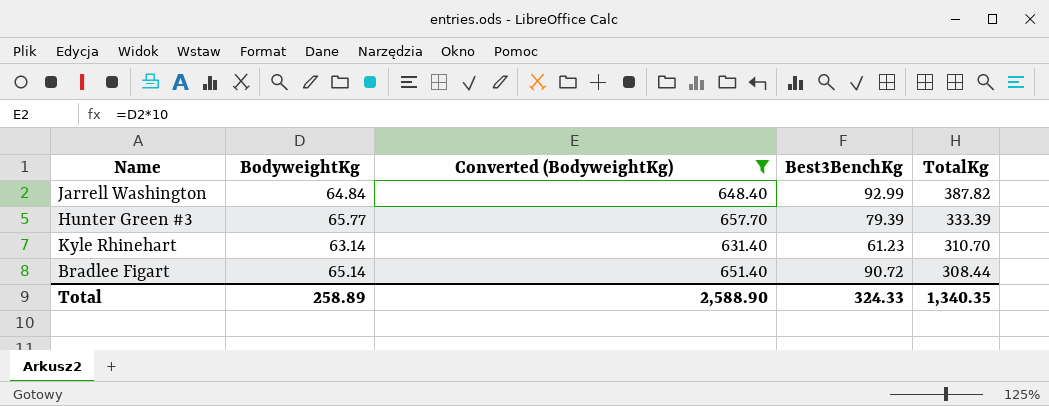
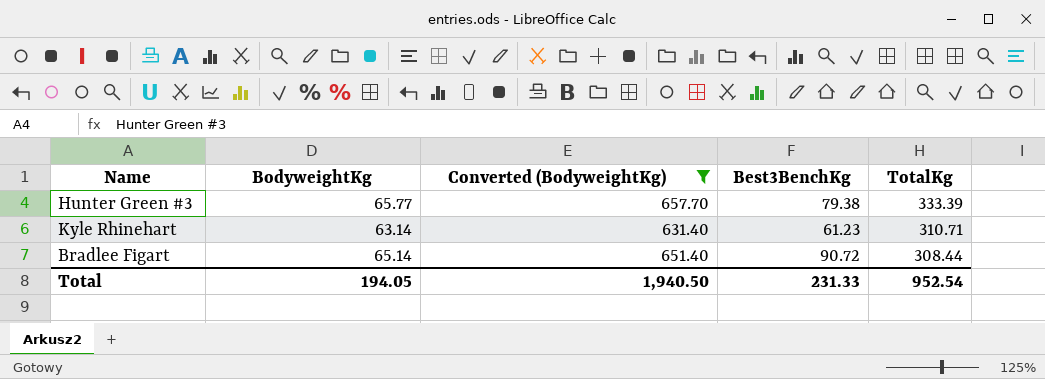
row Jarrell Washington: 64.84 | 648.40 | 92.99 | 387.82 -> none
Hunter Green #3 | Best3BenchKg: 79.39 -> 79.38
Kyle Rhinehart | TotalKg: 310.70 -> 310.71
Total | BodyweightKg: 258.89 -> 194.05
Total | Converted (BodyweightKg): 2,588.90 -> 1,940.50
Total | Best3BenchKg: 324.33 -> 231.33
Total | TotalKg: 1,340.35 -> 952.54

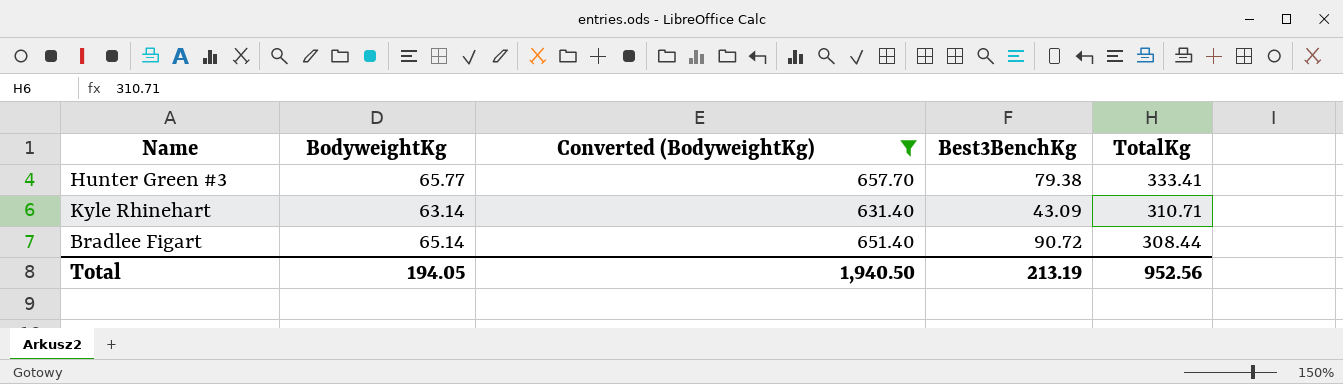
Hunter Green #3 | TotalKg: 333.39 -> 333.41
Kyle Rhinehart | Best3BenchKg: 61.23 -> 43.09
Total | Best3BenchKg: 231.33 -> 213.19
Total | TotalKg: 952.54 -> 952.56

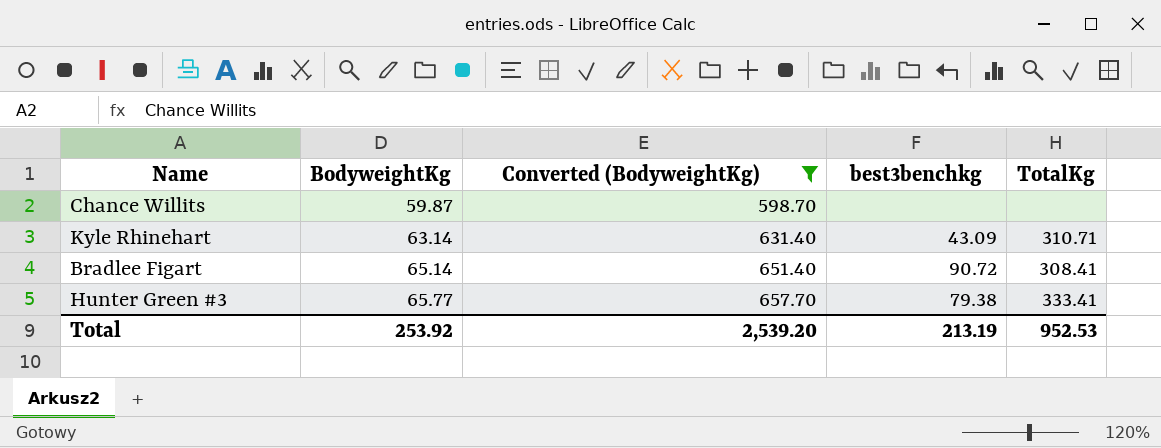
row order: TotalKg descending -> BodyweightKg ascending
column name: Best3BenchKg -> best3benchkg
row Chance Willits: none -> 59.87 | 598.70 | none | none
Bradlee Figart | TotalKg: 308.44 -> 308.41
Total | BodyweightKg: 194.05 -> 253.92
Total | Converted (BodyweightKg): 1,940.50 -> 2,539.20
Total | TotalKg: 952.56 -> 952.53

